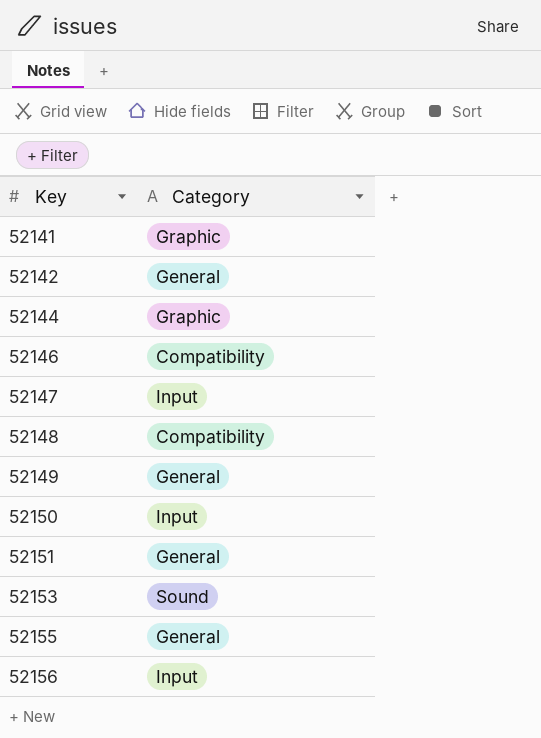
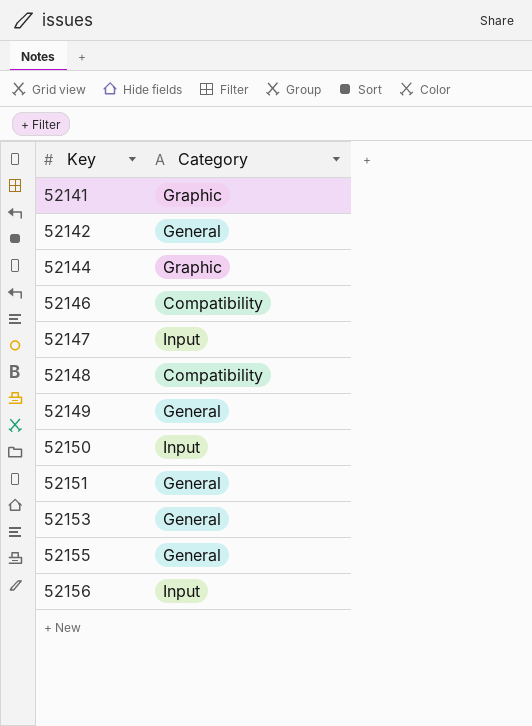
52153 | Category: Sound -> General

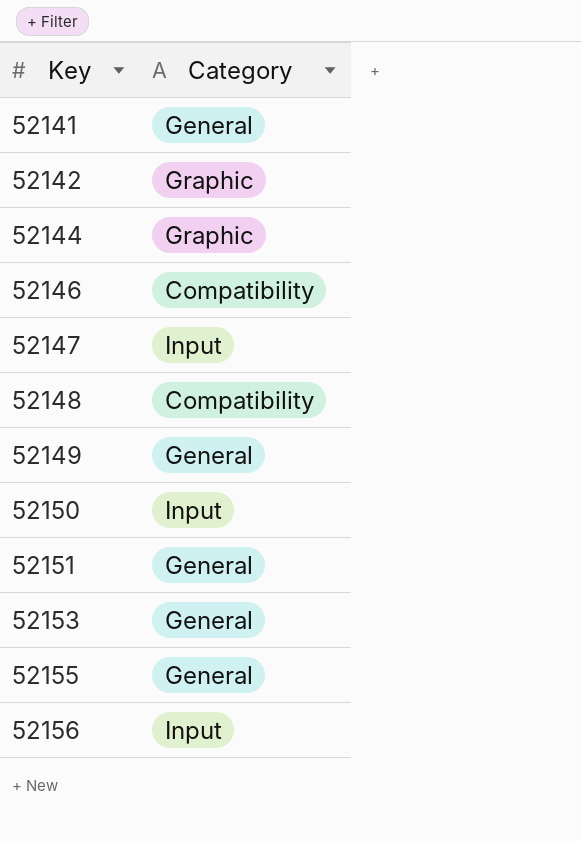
52141 | Category: Graphic -> General
52142 | Category: General -> Graphic

